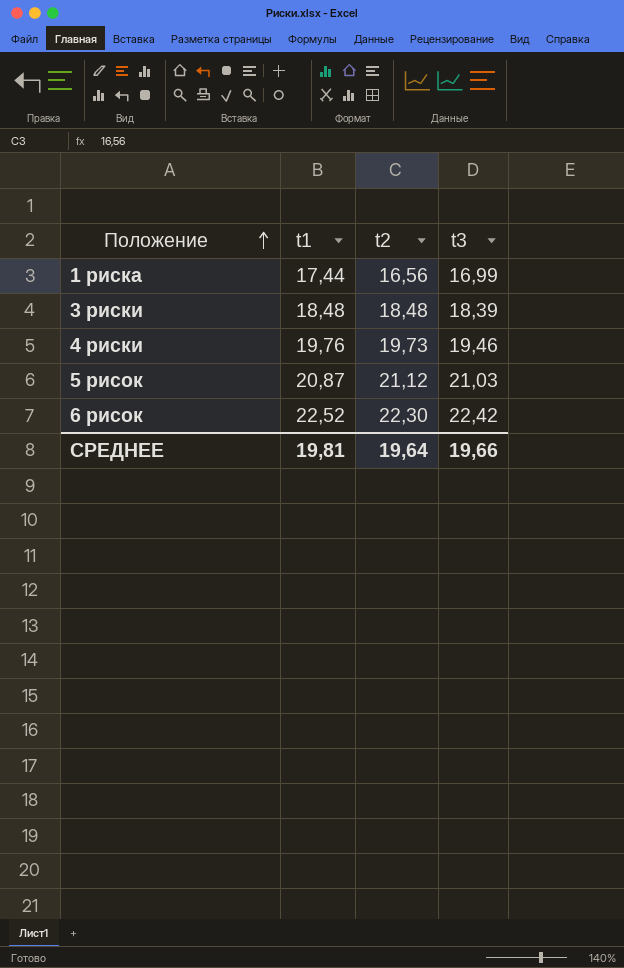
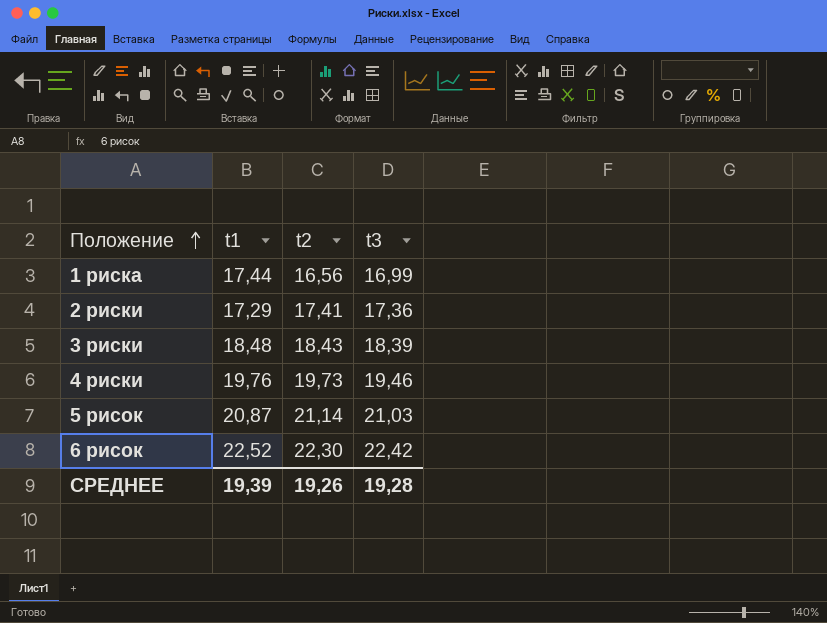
row 2 риски: none -> 17,29 | 17,41 | 17,36
3 риски | t2: 18,48 -> 18,43
5 рисок | t2: 21,12 -> 21,14
СРЕДНЕЕ | t1: 19,81 -> 19,39
СРЕДНЕЕ | t2: 19,64 -> 19,26
СРЕДНЕЕ | t3: 19,66 -> 19,28

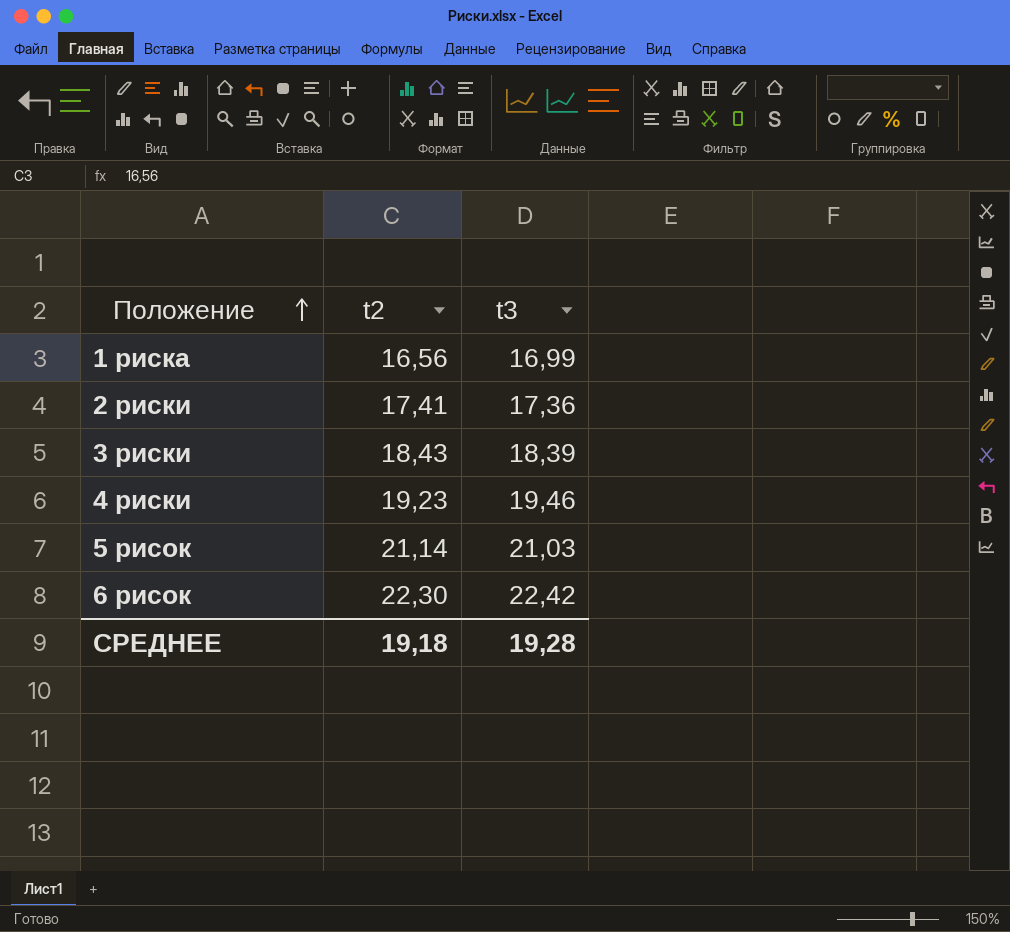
column t1 | position: 2 -> none
4 риски | t2: 19,73 -> 19,23
СРЕДНЕЕ | t2: 19,26 -> 19,18

